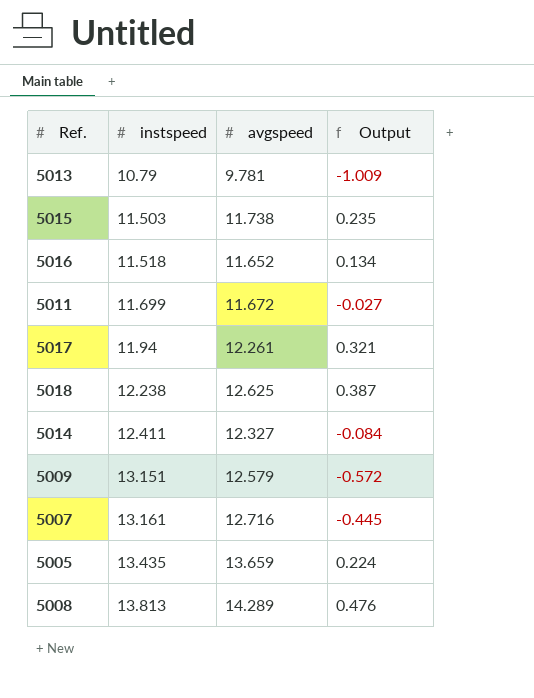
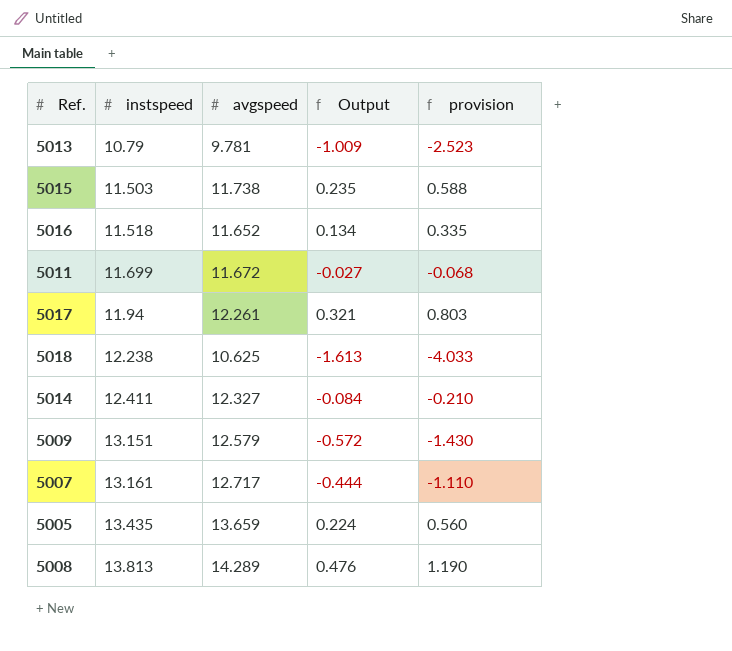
column provision | formula: none -> [Output] * 2.5
5018 | avgspeed: 12.625 -> 10.625
5018 | Output: 0.387 -> -1.613
5007 | avgspeed: 12.716 -> 12.717
5007 | Output: -0.445 -> -0.444

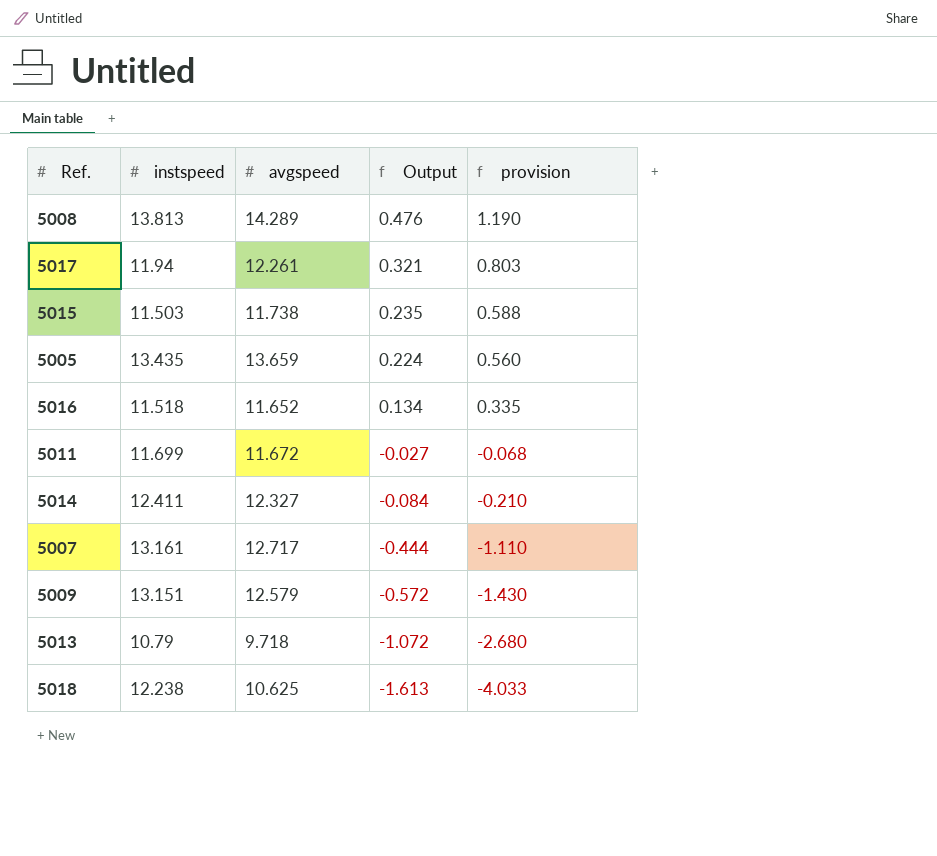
row order: instspeed ascending -> Output descending
5013 | avgspeed: 9.781 -> 9.718
5013 | Output: -1.009 -> -1.072
5013 | provision: -2.523 -> -2.680

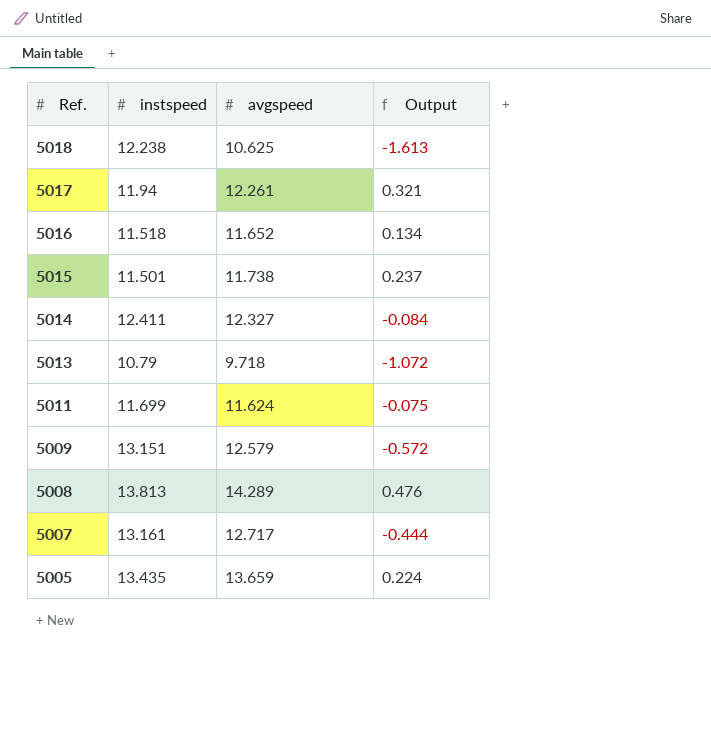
row order: Output descending -> Ref. descending
column provision | formula: [Output] * 2.5 -> none
5015 | instspeed: 11.503 -> 11.501
5015 | Output: 0.235 -> 0.237
5011 | avgspeed: 11.672 -> 11.624
5011 | Output: -0.027 -> -0.075

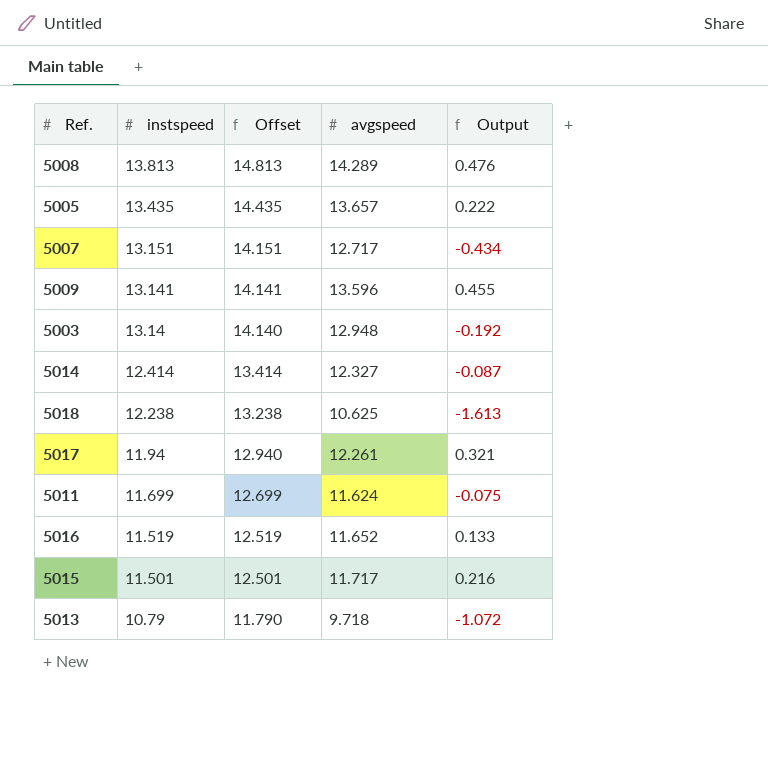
row order: Ref. descending -> instspeed descending
column Offset | formula: none -> [instspeed] + 1
5005 | avgspeed: 13.659 -> 13.657
5005 | Output: 0.224 -> 0.222
5007 | instspeed: 13.161 -> 13.151
5007 | Output: -0.444 -> -0.434
5009 | instspeed: 13.151 -> 13.141
5009 | avgspeed: 12.579 -> 13.596
5009 | Output: -0.572 -> 0.455
row 5003: none -> 13.14 | 14.140 | 12.948 | -0.192
5014 | instspeed: 12.411 -> 12.414
5014 | Output: -0.084 -> -0.087
5016 | instspeed: 11.518 -> 11.519
5016 | Output: 0.134 -> 0.133
5015 | avgspeed: 11.738 -> 11.717
5015 | Output: 0.237 -> 0.216

